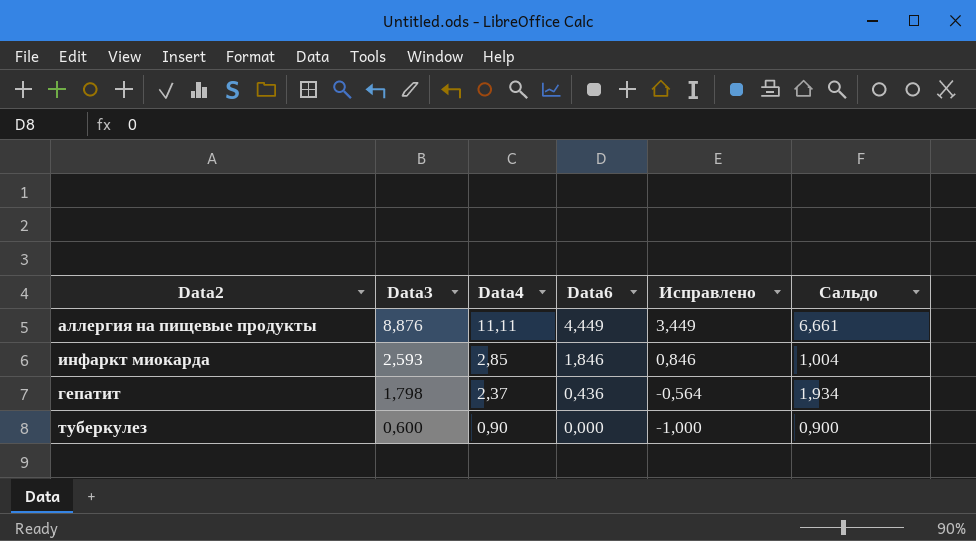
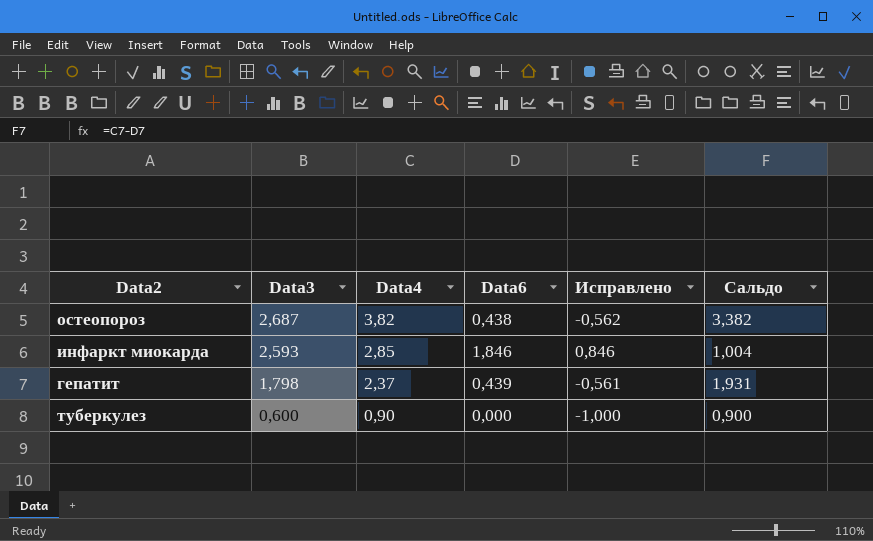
row аллергия на пищевые продукты: 8,876 | 11,11 | 4,449 | 3,449 | 6,661 -> none
row остеопороз: none -> 2,687 | 3,82 | 0,438 | -0,562 | 3,382
гепатит | Data6: 0,436 -> 0,439
гепатит | Исправлено: -0,564 -> -0,561
гепатит | Сальдо: 1,934 -> 1,931

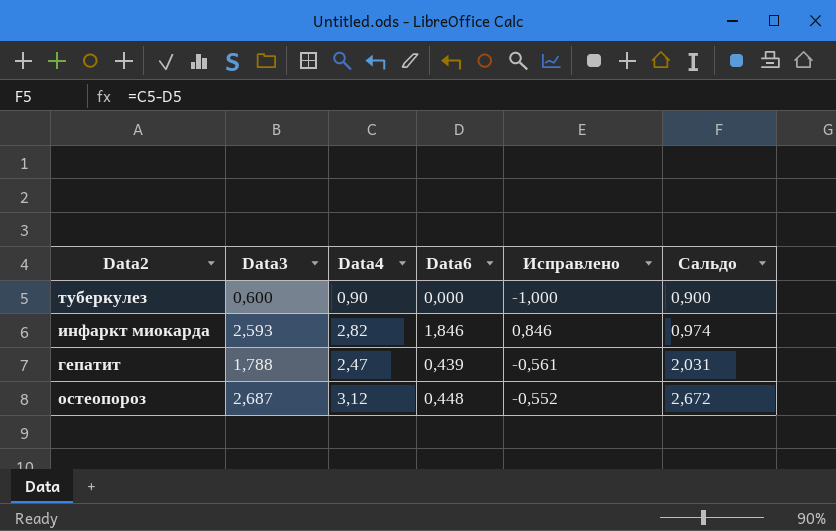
row order: Data3 descending -> Сальдо ascending
инфаркт миокарда | Data4: 2,85 -> 2,82
инфаркт миокарда | Сальдо: 1,004 -> 0,974
гепатит | Data3: 1,798 -> 1,788
гепатит | Data4: 2,37 -> 2,47
гепатит | Сальдо: 1,931 -> 2,031
остеопороз | Data4: 3,82 -> 3,12
остеопороз | Data6: 0,438 -> 0,448
остеопороз | Исправлено: -0,562 -> -0,552
остеопороз | Сальдо: 3,382 -> 2,672

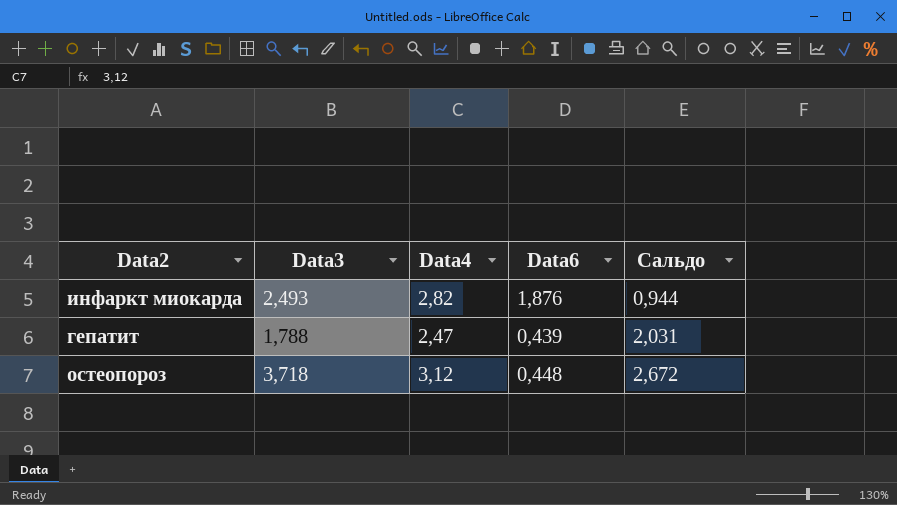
column Исправлено | formula: [Data6] - 1 -> none
row туберкулез: 0,600 | 0,90 | 0,000 | -1,000 | 0,900 -> none
инфаркт миокарда | Data3: 2,593 -> 2,493
инфаркт миокарда | Data6: 1,846 -> 1,876
инфаркт миокарда | Сальдо: 0,974 -> 0,944
остеопороз | Data3: 2,687 -> 3,718

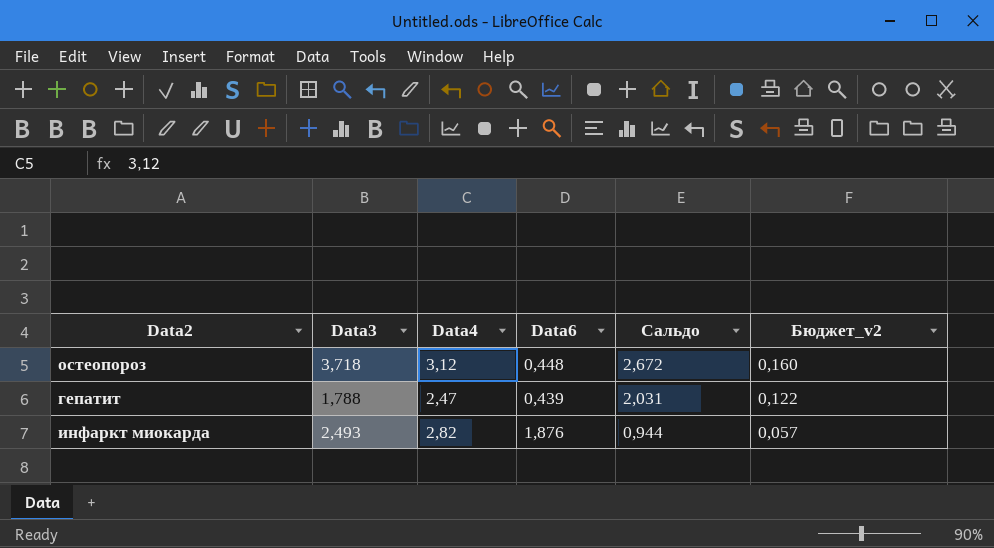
row order: Сальдо ascending -> Сальдо descending
column Бюджет_v2 | formula: none -> [Сальдо] * 0,06

